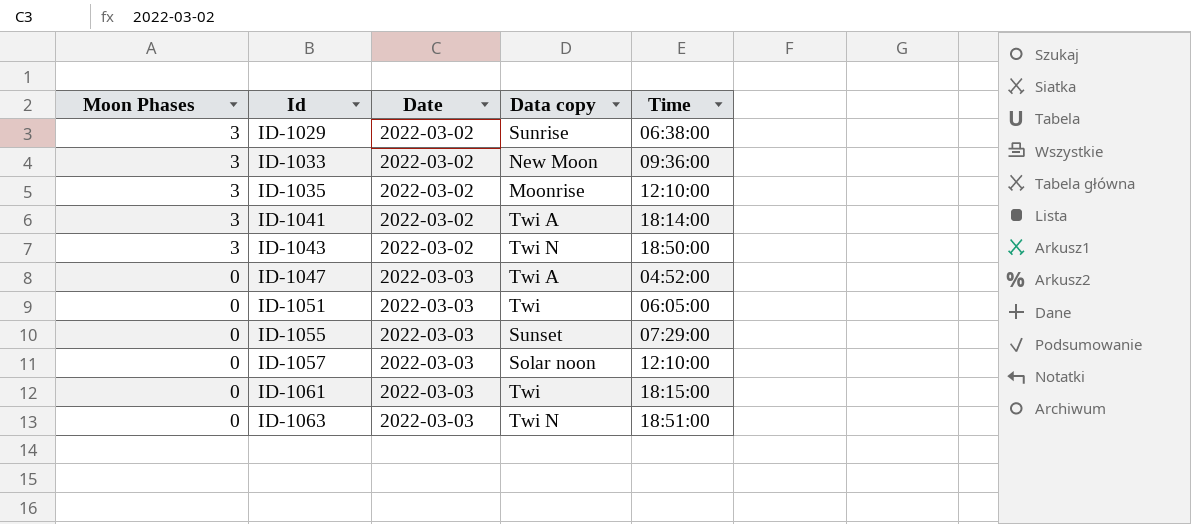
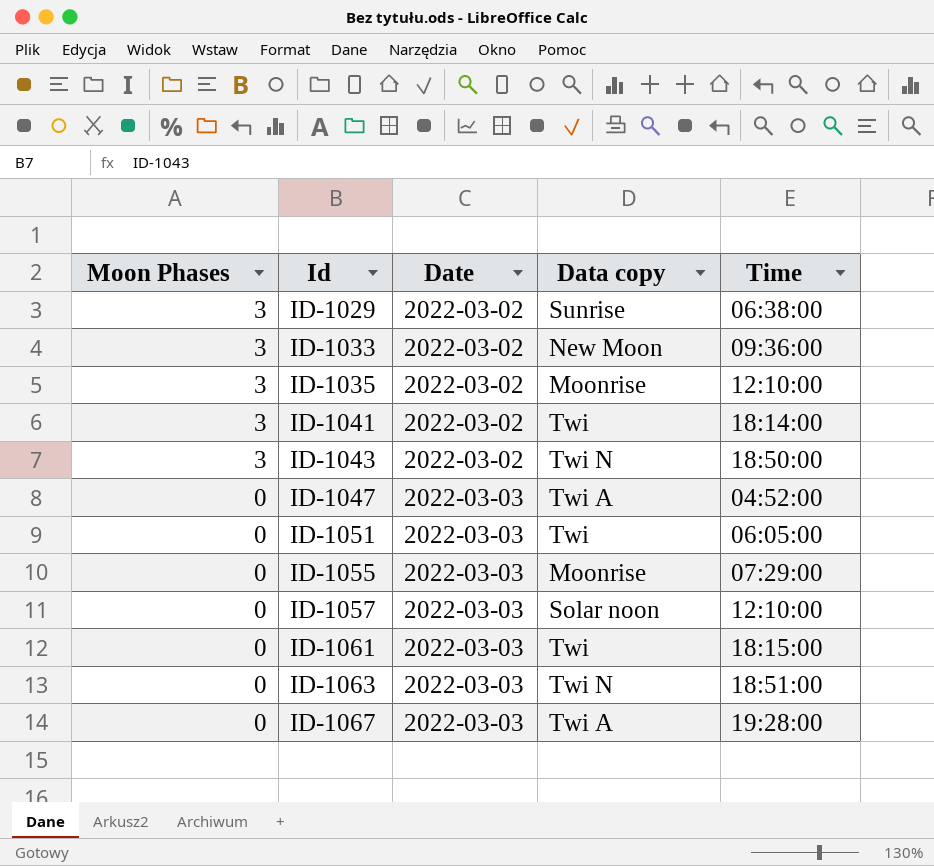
ID-1041 | Data copy: Twi A -> Twi
ID-1055 | Data copy: Sunset -> Moonrise
row ID-1067: none -> 0 | 2022-03-03 | Twi A | 19:28:00

